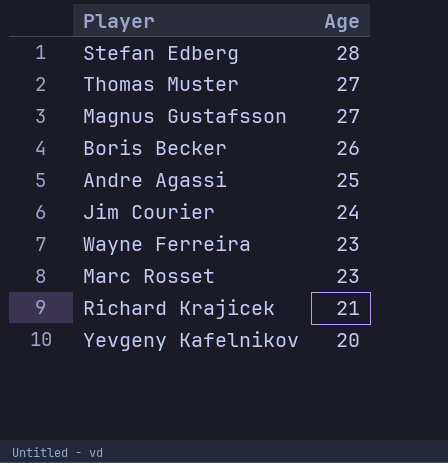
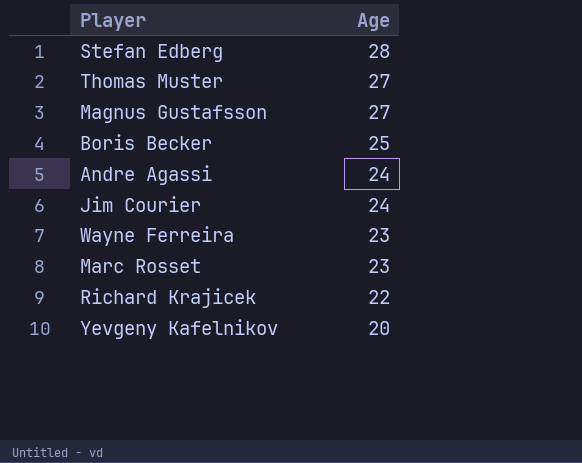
Boris Becker | Age: 26 -> 25
Andre Agassi | Age: 25 -> 24
Richard Krajicek | Age: 21 -> 22

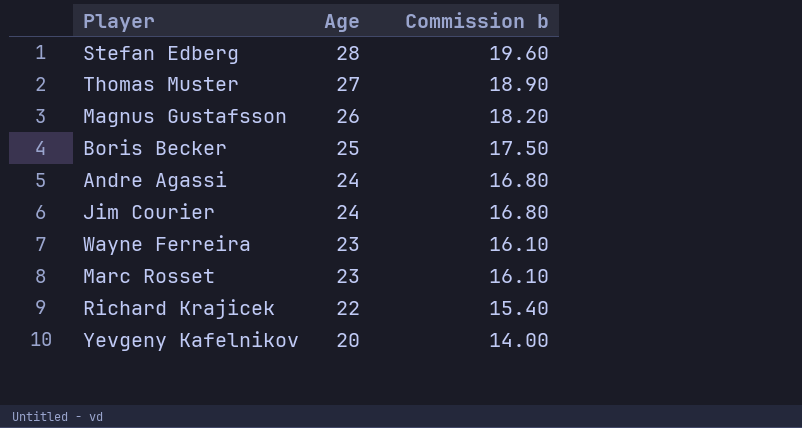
column Commission b | formula: none -> [Age] * 0.7
Magnus Gustafsson | Age: 27 -> 26

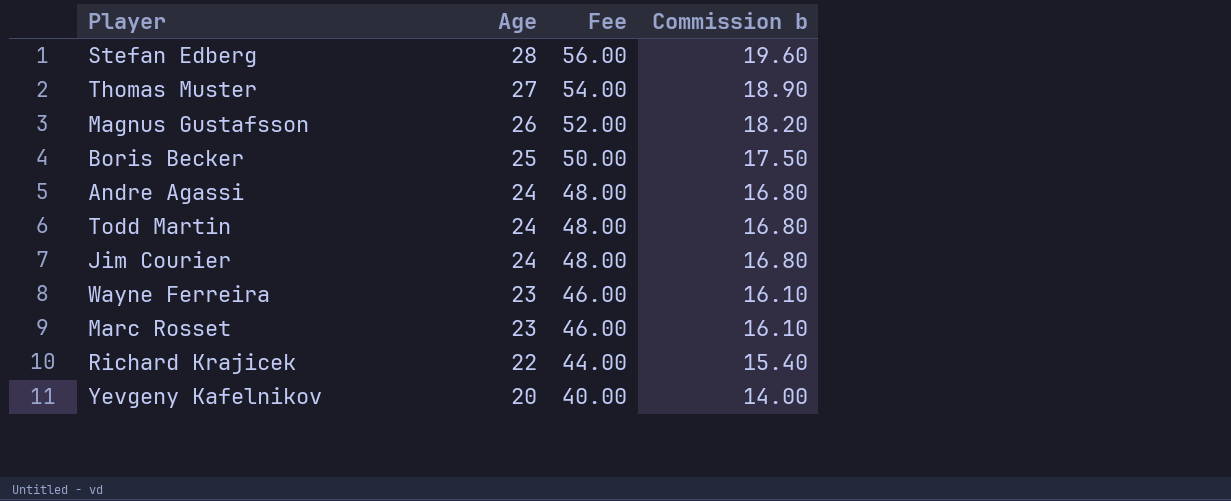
column Fee | formula: none -> [Age] * 2
row Todd Martin: none -> 24 | 48.00 | 16.80

